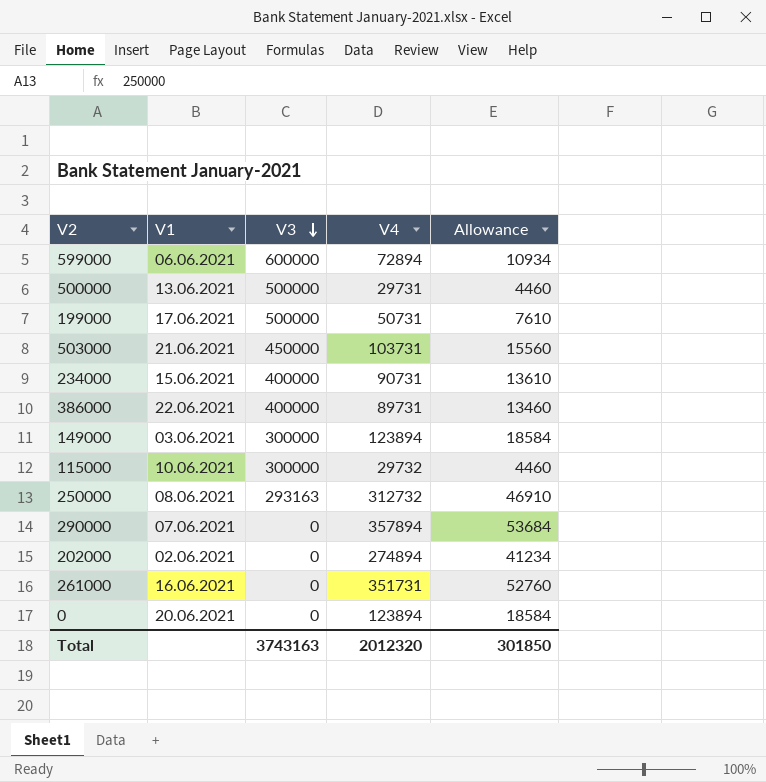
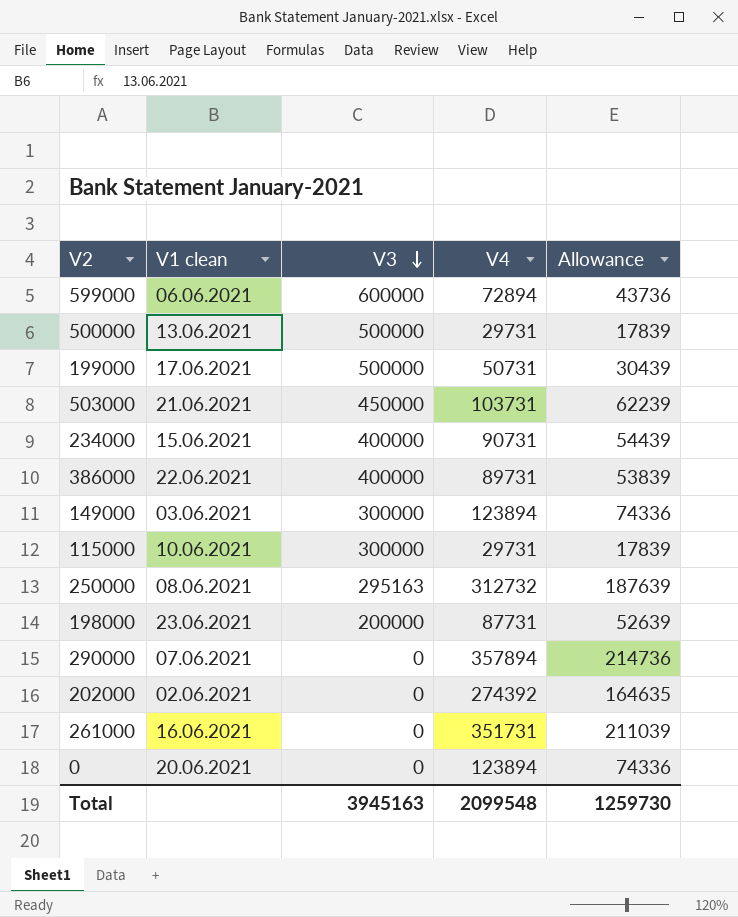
column name: V1 -> V1 clean
column Allowance | formula: [V4] * 0.15 -> [V4] * 0.6
115000 | V4: 29732 -> 29731
250000 | V3: 293163 -> 295163
row 198000: none -> 23.06.2021 | 200000 | 87731 | 52639
202000 | V4: 274894 -> 274392
Total | V3: 3743163 -> 3945163
Total | V4: 2012320 -> 2099548
Total | Allowance: 301850 -> 1259730

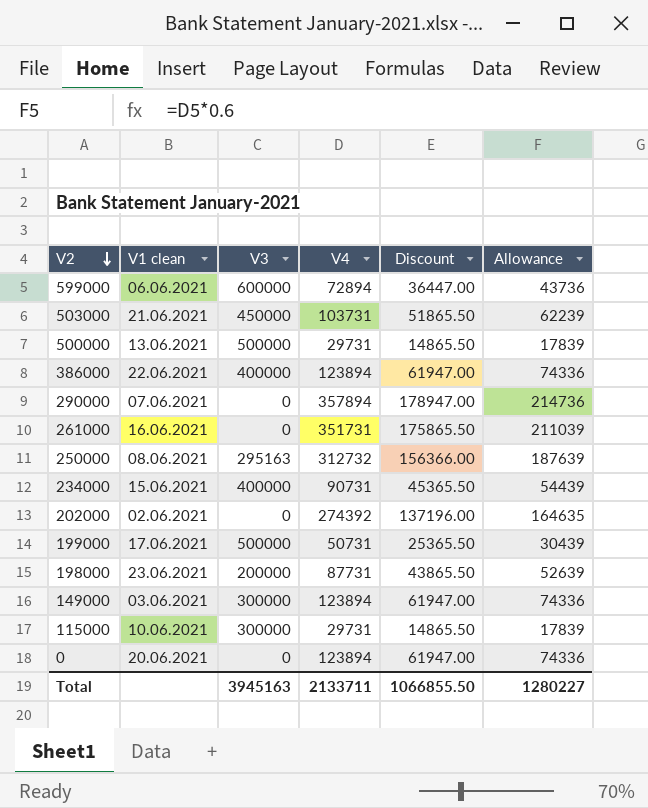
row order: V3 descending -> V2 descending
column Discount | formula: none -> [V4] * 0.5
386000 | V4: 89731 -> 123894
386000 | Allowance: 53839 -> 74336
Total | V4: 2099548 -> 2133711
Total | Allowance: 1259730 -> 1280227

